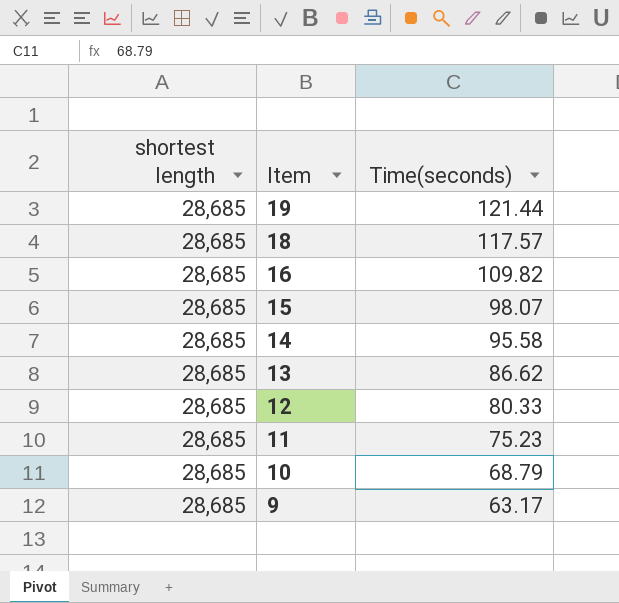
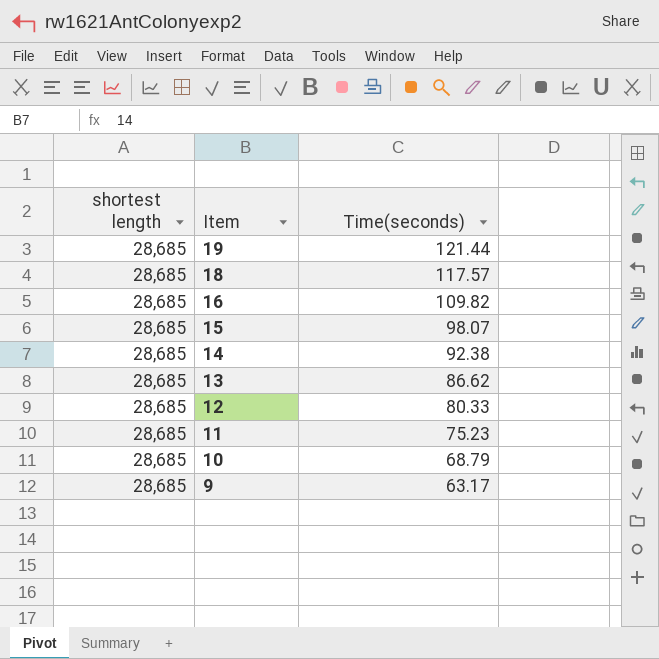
14 | Time(seconds): 95.58 -> 92.38

